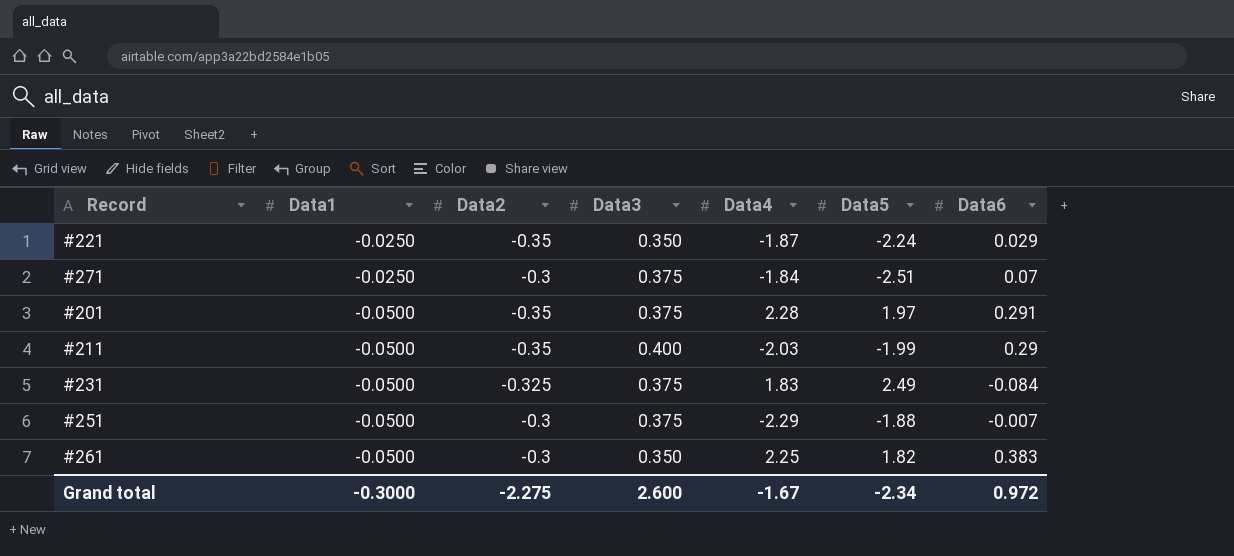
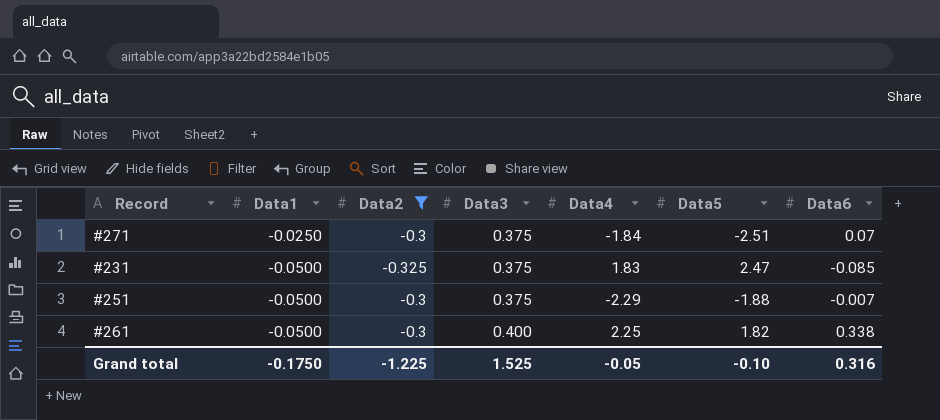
filter: none -> Data2 != -0.35
#231 | Data5: 2.49 -> 2.47
#231 | Data6: -0.084 -> -0.085
#261 | Data3: 0.350 -> 0.400
#261 | Data6: 0.383 -> 0.338
Grand total | Data1: -0.3000 -> -0.1750
Grand total | Data2: -2.275 -> -1.225
Grand total | Data3: 2.600 -> 1.525
Grand total | Data4: -1.67 -> -0.05
Grand total | Data5: -2.34 -> -0.10
Grand total | Data6: 0.972 -> 0.316

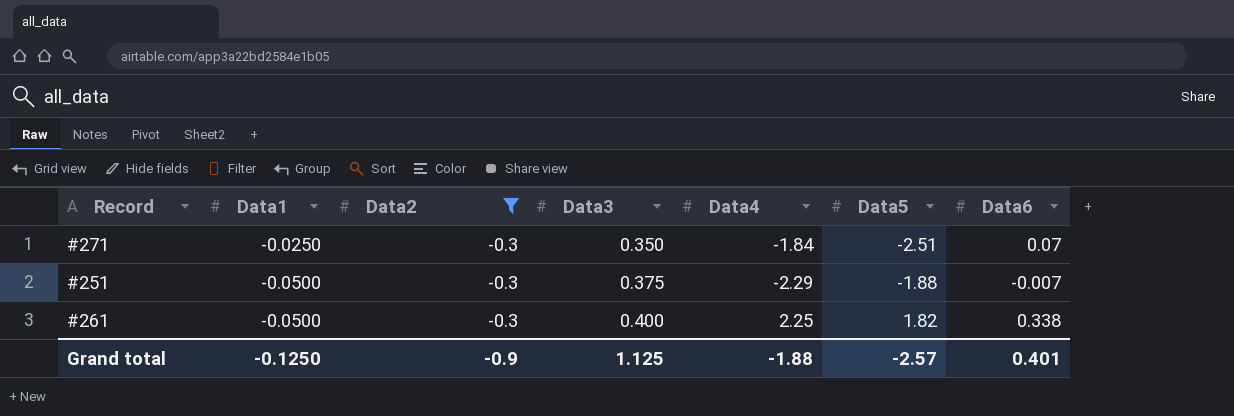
row #231: -0.0500 | -0.325 | 0.375 | 1.83 | 2.47 | -0.085 -> none
#271 | Data3: 0.375 -> 0.350
Grand total | Data1: -0.1750 -> -0.1250
Grand total | Data2: -1.225 -> -0.9
Grand total | Data3: 1.525 -> 1.125
Grand total | Data4: -0.05 -> -1.88
Grand total | Data5: -0.10 -> -2.57
Grand total | Data6: 0.316 -> 0.401

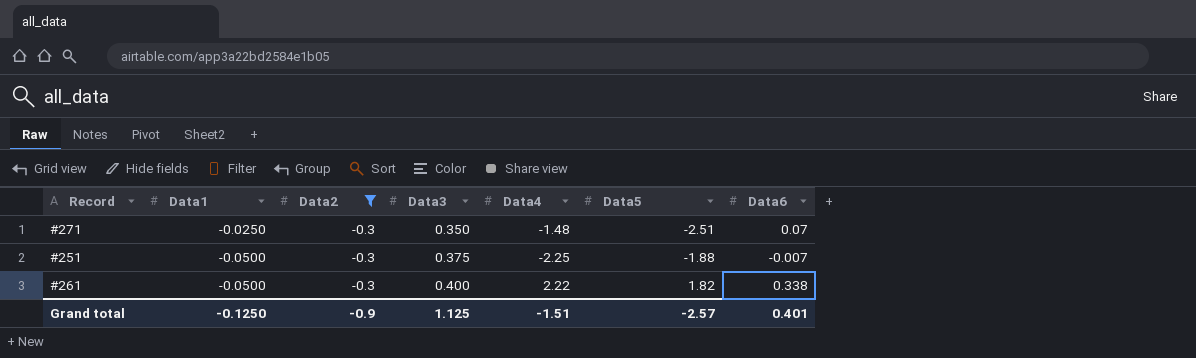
#271 | Data4: -1.84 -> -1.48
#251 | Data4: -2.29 -> -2.25
#261 | Data4: 2.25 -> 2.22
Grand total | Data4: -1.88 -> -1.51

